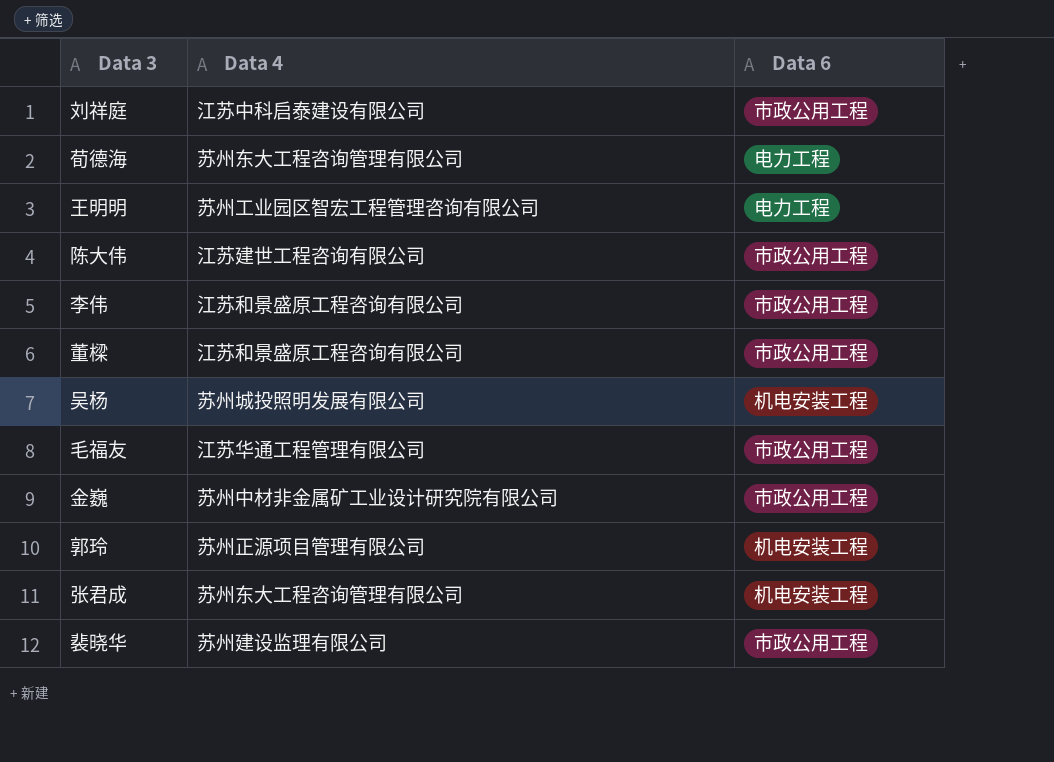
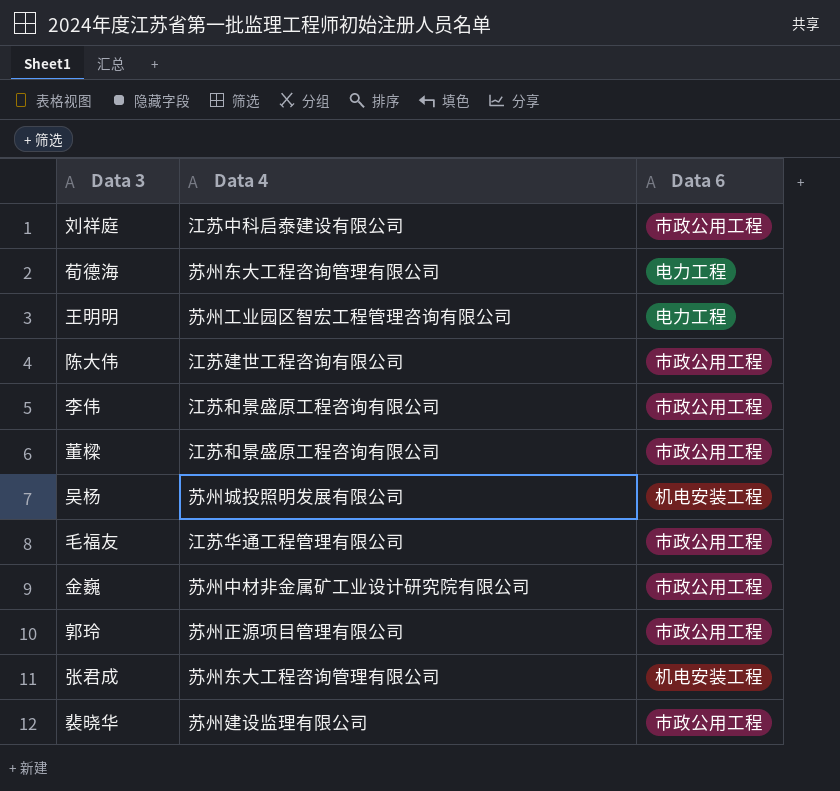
郭玲 | Data 6: 机电安装工程 -> 市政公用工程

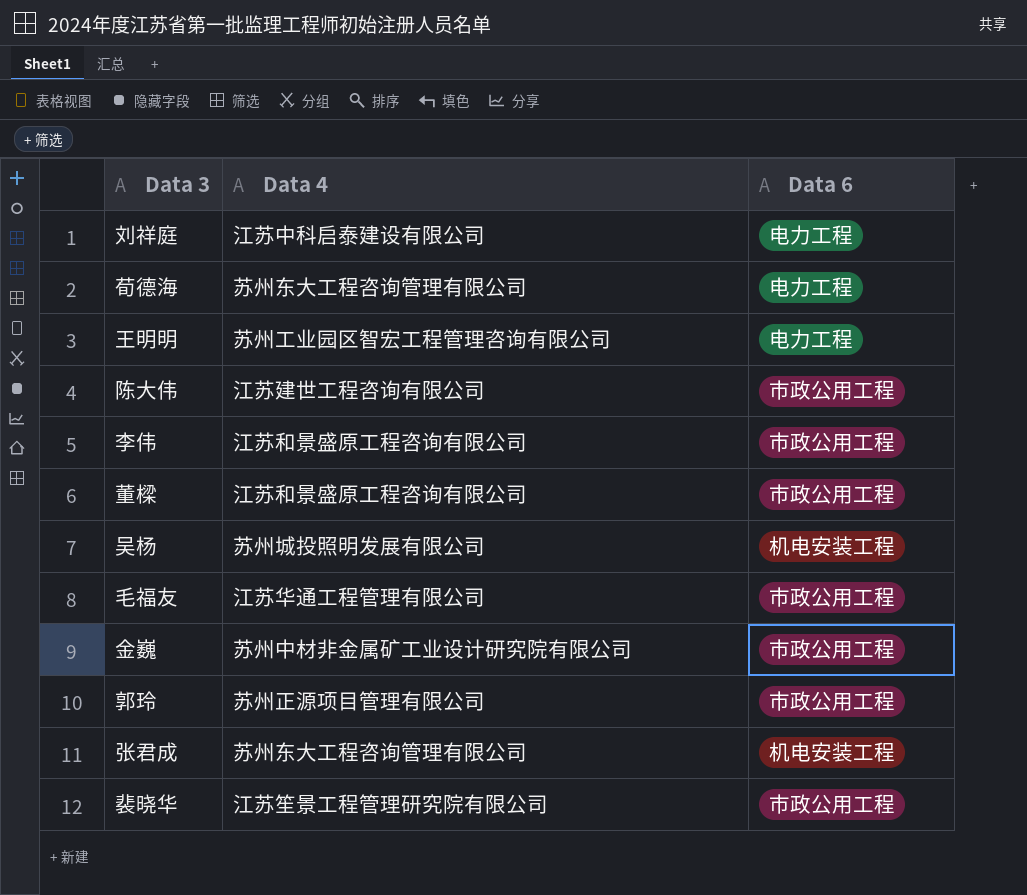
刘祥庭 | Data 6: 市政公用工程 -> 电力工程
裴晓华 | Data 4: 苏州建设监理有限公司 -> 江苏笙景工程管理研究院有限公司

